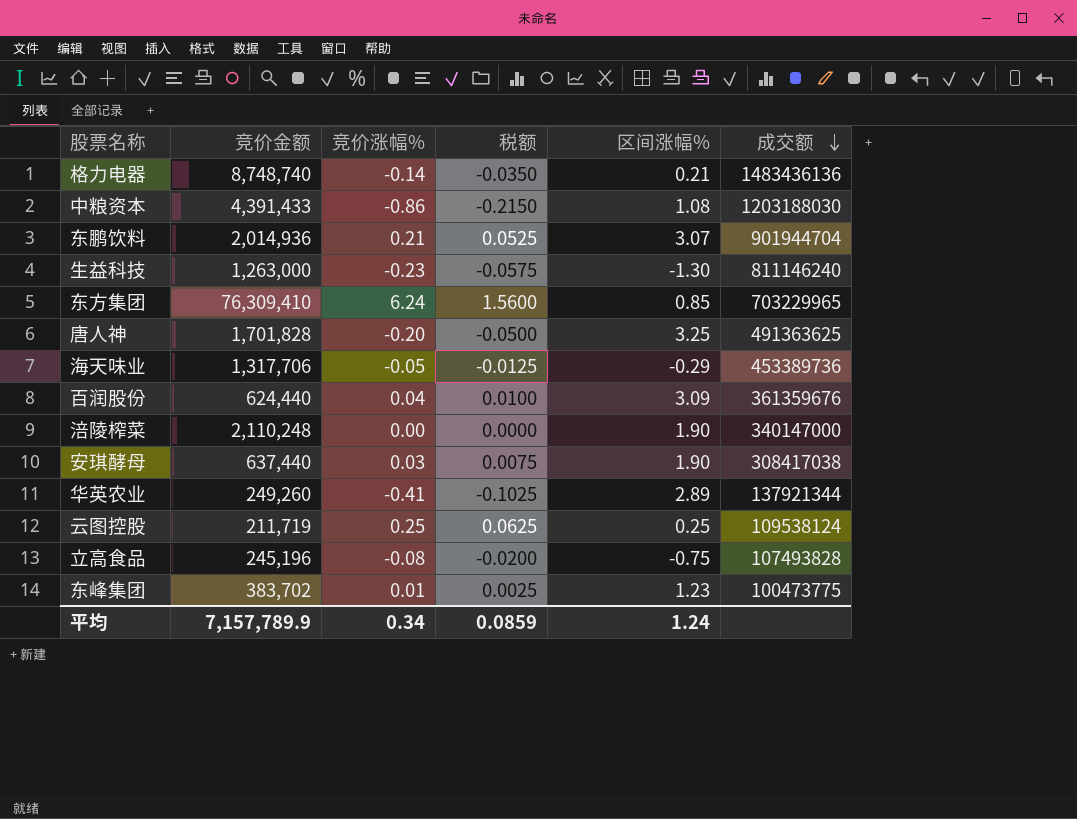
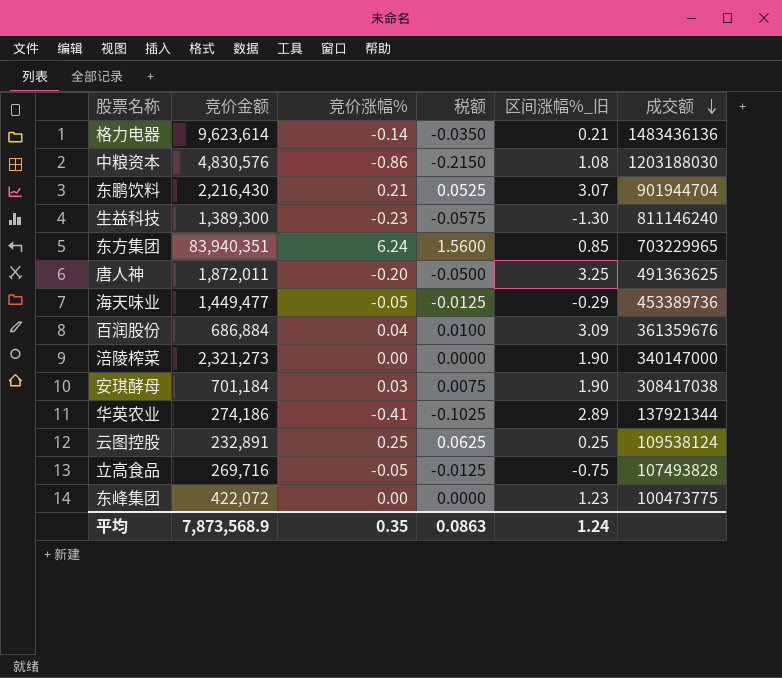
column name: 区间涨幅% -> 区间涨幅%_旧
格力电器 | 竞价金额: 8,748,740 -> 9,623,614
中粮资本 | 竞价金额: 4,391,433 -> 4,830,576
东鹏饮料 | 竞价金额: 2,014,936 -> 2,216,430
生益科技 | 竞价金额: 1,263,000 -> 1,389,300
东方集团 | 竞价金额: 76,309,410 -> 83,940,351
唐人神 | 竞价金额: 1,701,828 -> 1,872,011
海天味业 | 竞价金额: 1,317,706 -> 1,449,477
百润股份 | 竞价金额: 624,440 -> 686,884
涪陵榨菜 | 竞价金额: 2,110,248 -> 2,321,273
安琪酵母 | 竞价金额: 637,440 -> 701,184
华英农业 | 竞价金额: 249,260 -> 274,186
云图控股 | 竞价金额: 211,719 -> 232,891
立高食品 | 竞价金额: 245,196 -> 269,716
立高食品 | 竞价涨幅%: -0.08 -> -0.05
立高食品 | 税额: -0.0200 -> -0.0125
东峰集团 | 竞价金额: 383,702 -> 422,072
东峰集团 | 竞价涨幅%: 0.01 -> 0.00
东峰集团 | 税额: 0.0025 -> 0.0000
平均 | 竞价金额: 7,157,789.9 -> 7,873,568.9
平均 | 竞价涨幅%: 0.34 -> 0.35
平均 | 税额: 0.0859 -> 0.0863

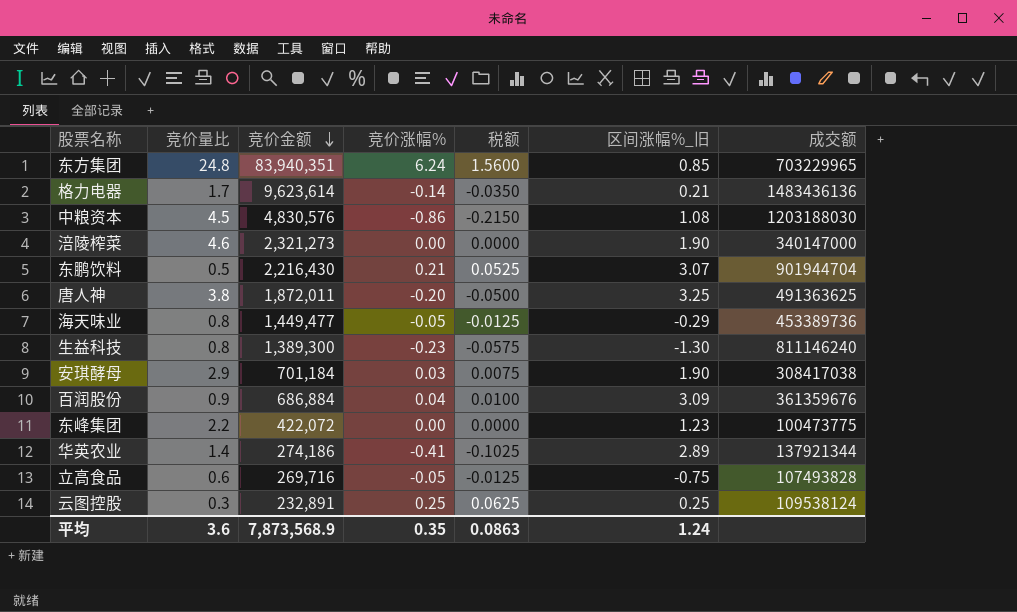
row order: 成交额 descending -> 竞价金额 descending
column 竞价量比 | position: none -> 2

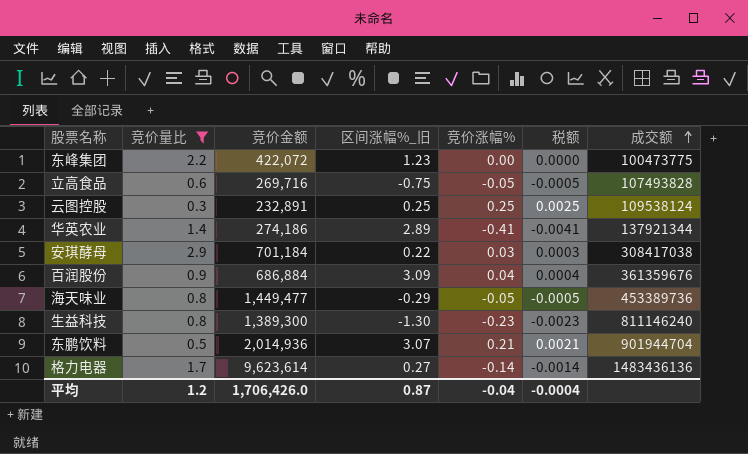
filter: none -> 竞价量比 <= 2.9
row order: 竞价金额 descending -> 成交额 ascending
column 区间涨幅%_旧 | position: 6 -> 4
column 税额 | formula: [竞价涨幅%] * 0.25 -> [竞价涨幅%] * 0.01
安琪酵母 | 区间涨幅%_旧: 1.90 -> 0.22
东鹏饮料 | 竞价金额: 2,216,430 -> 2,014,936
格力电器 | 区间涨幅%_旧: 0.21 -> 0.27
平均 | 竞价量比: 3.6 -> 1.2
平均 | 竞价金额: 7,873,568.9 -> 1,706,426.0
平均 | 区间涨幅%_旧: 1.24 -> 0.87
平均 | 竞价涨幅%: 0.35 -> -0.04
平均 | 税额: 0.0863 -> -0.0004

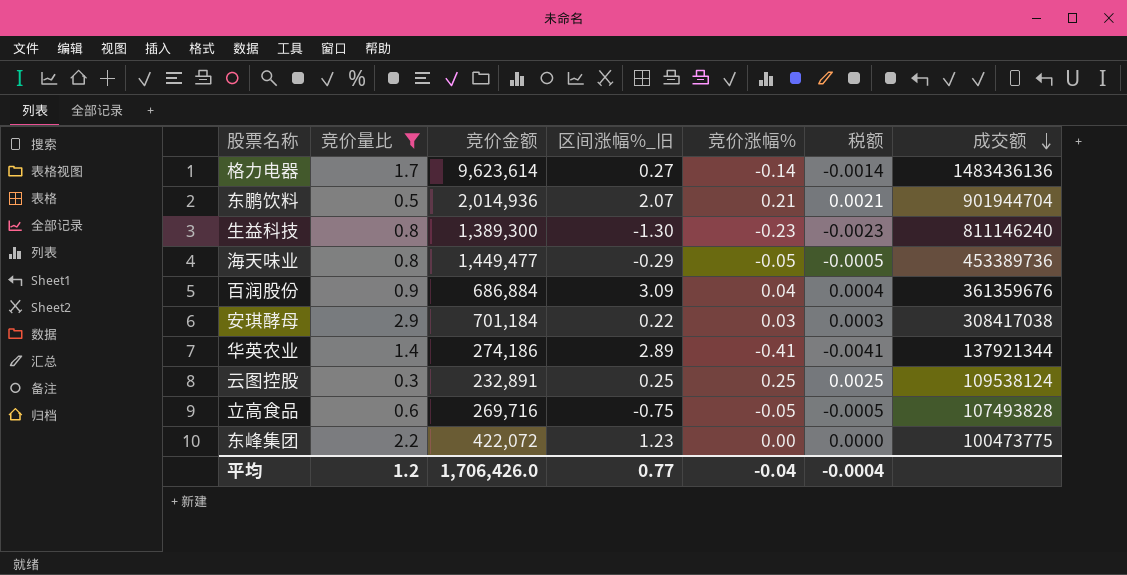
row order: 成交额 ascending -> 成交额 descending
东鹏饮料 | 区间涨幅%_旧: 3.07 -> 2.07
平均 | 区间涨幅%_旧: 0.87 -> 0.77

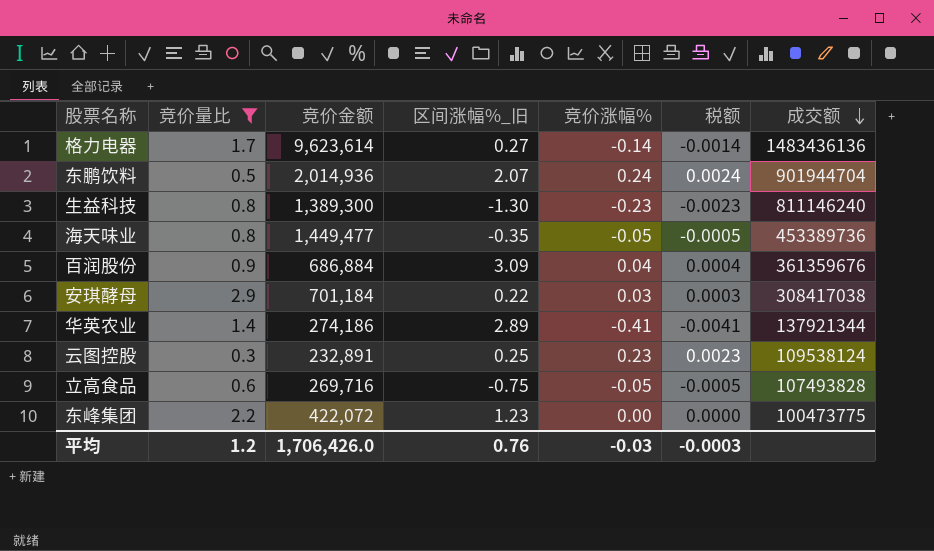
东鹏饮料 | 竞价涨幅%: 0.21 -> 0.24
东鹏饮料 | 税额: 0.0021 -> 0.0024
海天味业 | 区间涨幅%_旧: -0.29 -> -0.35
云图控股 | 竞价涨幅%: 0.25 -> 0.23
云图控股 | 税额: 0.0025 -> 0.0023
平均 | 区间涨幅%_旧: 0.77 -> 0.76
平均 | 竞价涨幅%: -0.04 -> -0.03
平均 | 税额: -0.0004 -> -0.0003

